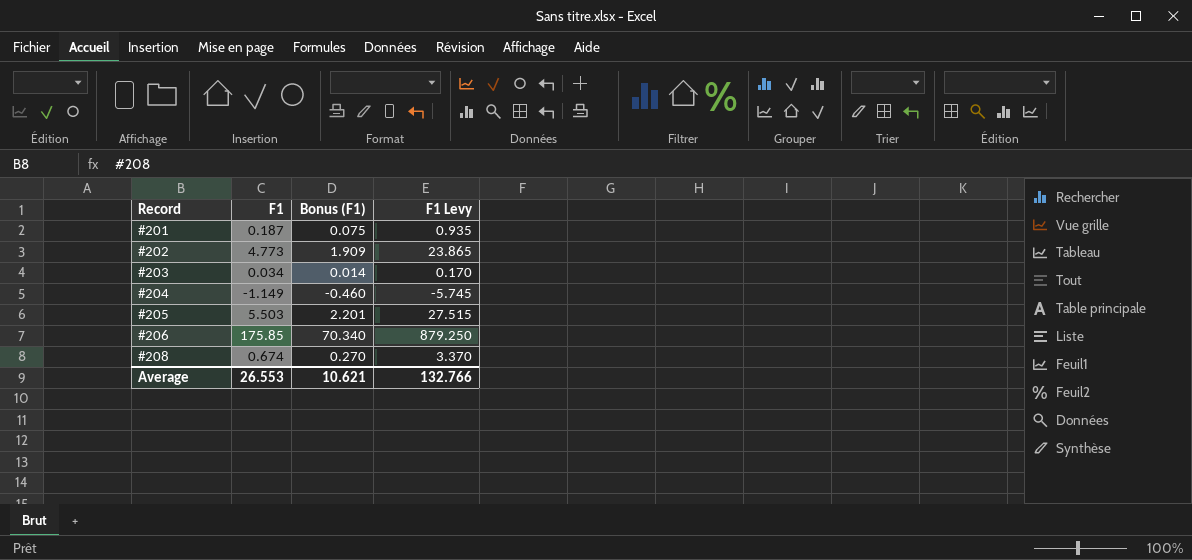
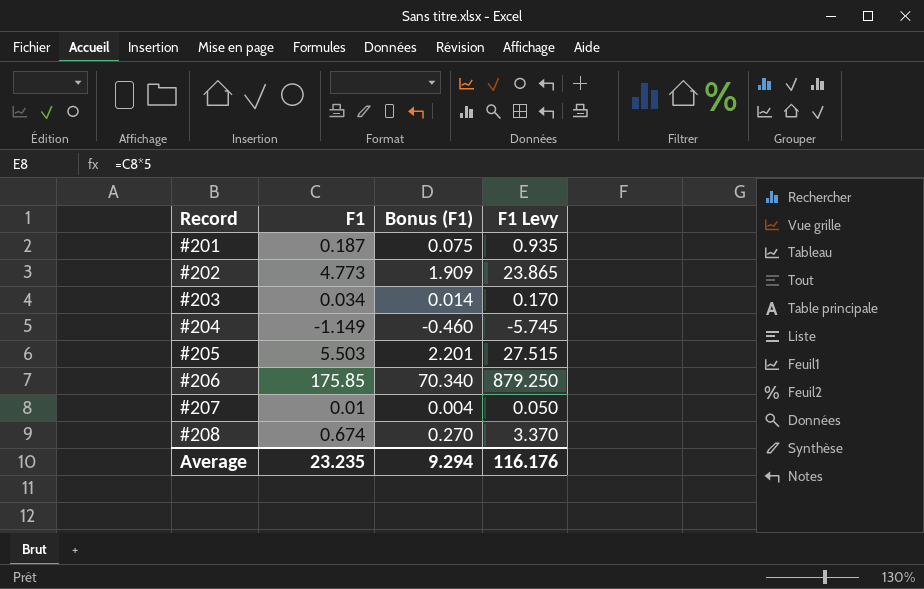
row #207: none -> 0.01 | 0.004 | 0.050
Average | F1: 26.553 -> 23.235
Average | Bonus (F1): 10.621 -> 9.294
Average | F1 Levy: 132.766 -> 116.176

